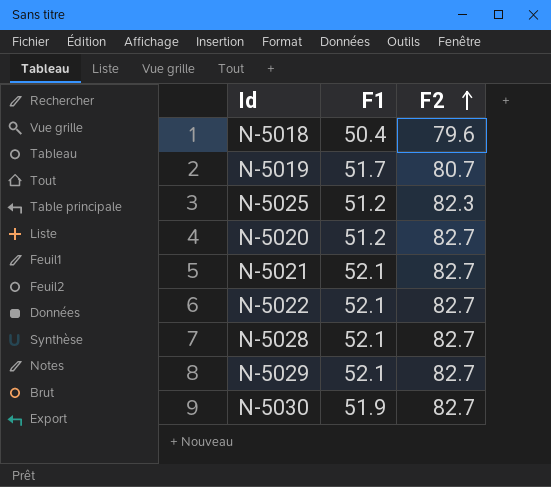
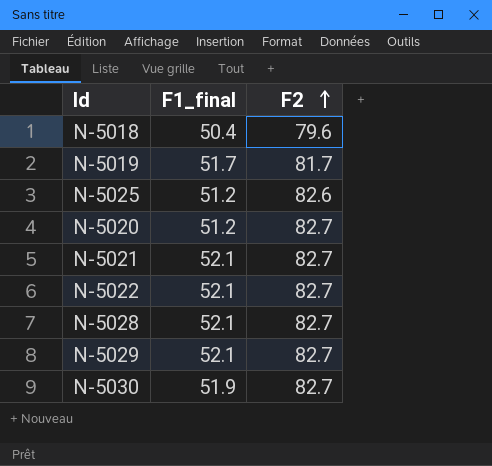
column name: F1 -> F1_final
N-5019 | F2: 80.7 -> 81.7
N-5025 | F2: 82.3 -> 82.6

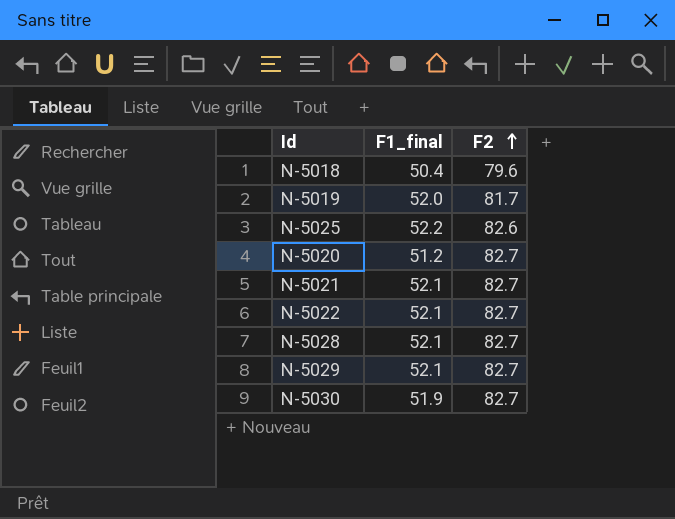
N-5019 | F1_final: 51.7 -> 52.0
N-5025 | F1_final: 51.2 -> 52.2

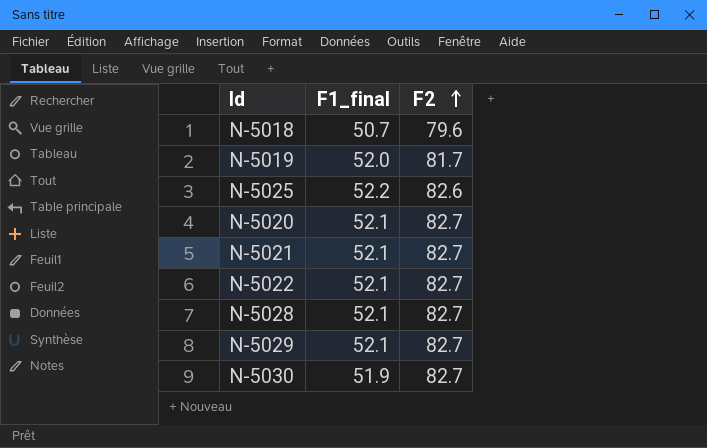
N-5018 | F1_final: 50.4 -> 50.7
N-5020 | F1_final: 51.2 -> 52.1

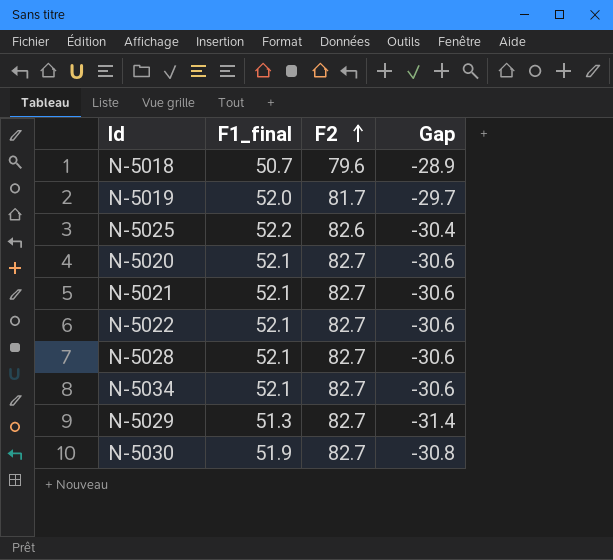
column Gap | formula: none -> [F1_final] - [F2]
row N-5034: none -> 52.1 | 82.7 | -30.6
N-5029 | F1_final: 52.1 -> 51.3

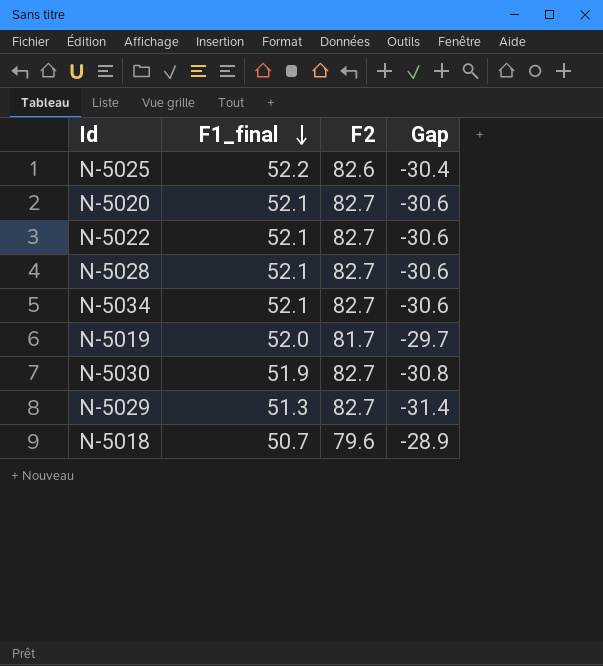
row order: F2 ascending -> F1_final descending
row N-5021: 52.1 | 82.7 | -30.6 -> none

